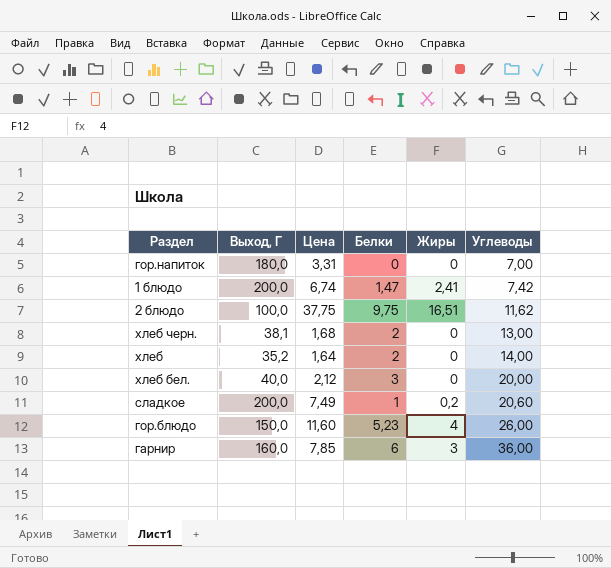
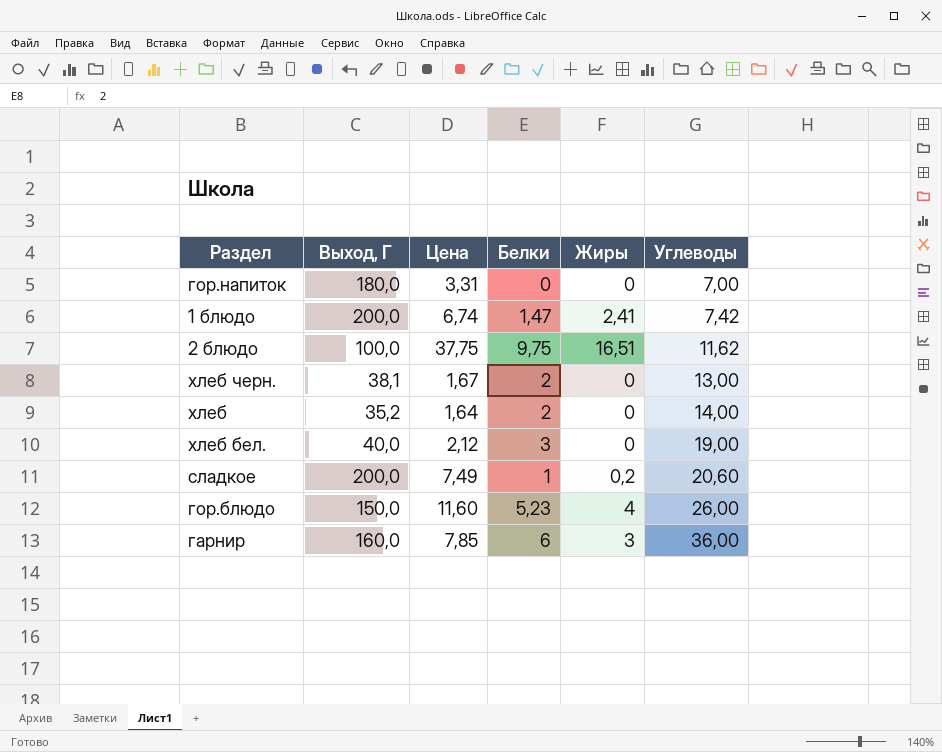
хлеб черн. | Цена: 1,68 -> 1,67
хлеб бел. | Углеводы: 20,00 -> 19,00

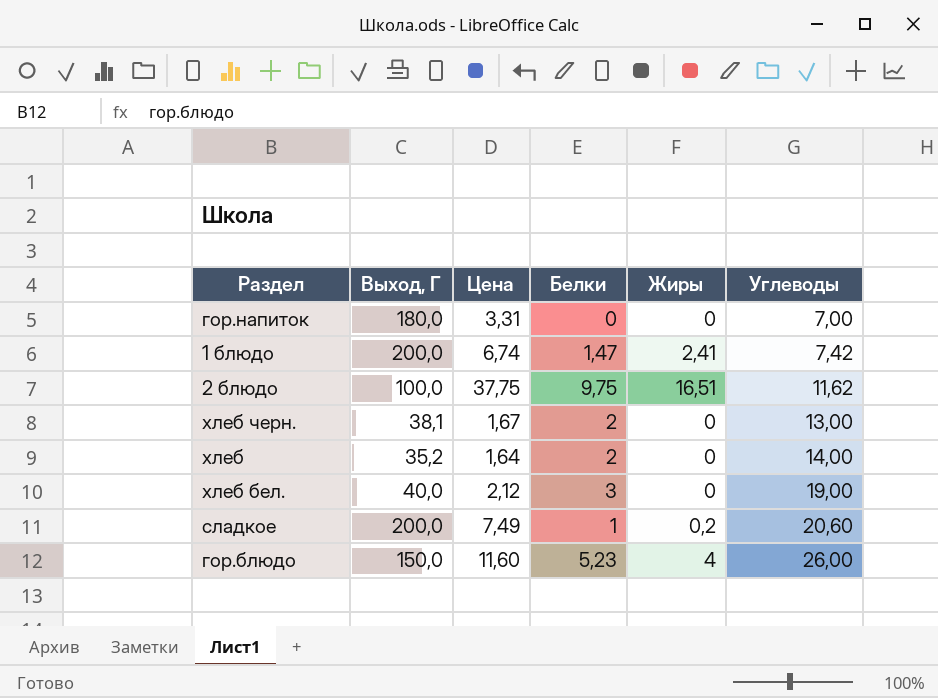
row гарнир: 160,0 | 7,85 | 6 | 3 | 36,00 -> none

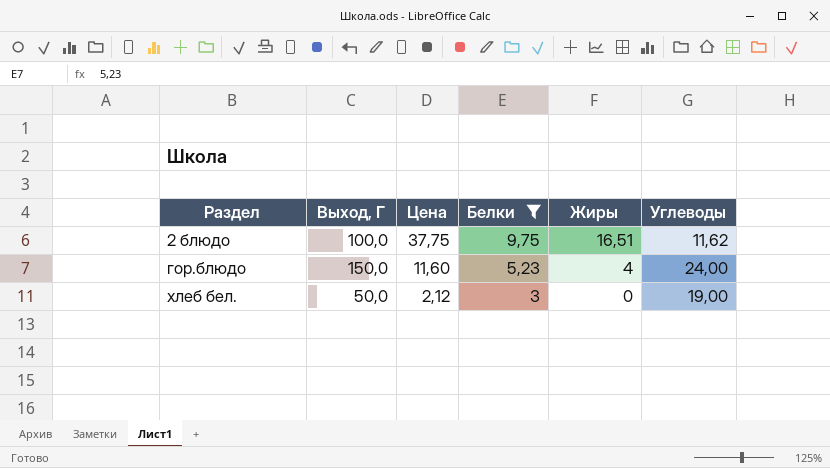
filter: none -> Белки >= 3
row order: Углеводы ascending -> Раздел ascending
гор.блюдо | Углеводы: 26,00 -> 24,00
хлеб бел. | Выход, Г: 40,0 -> 50,0

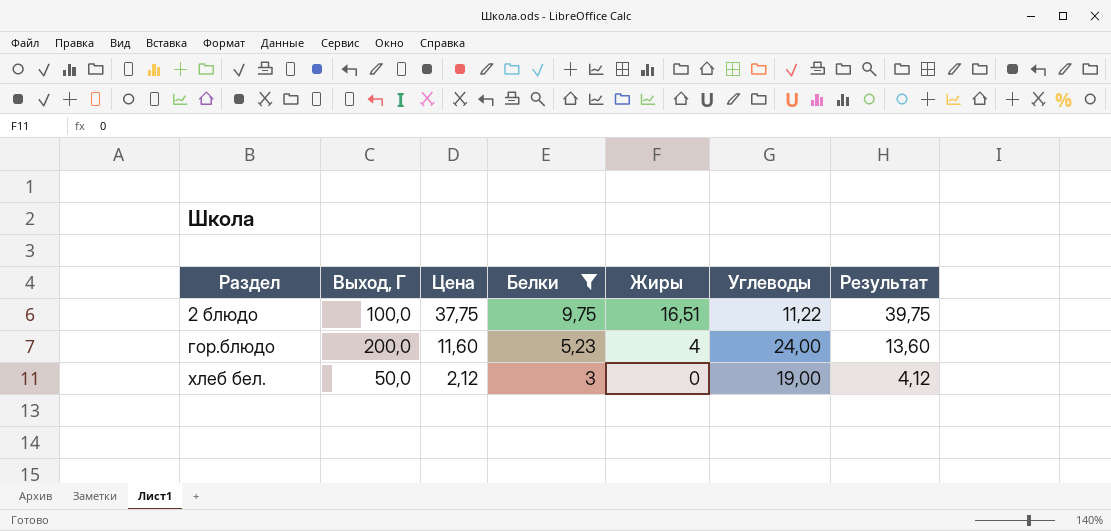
column Результат | formula: none -> [Цена] + 2
2 блюдо | Углеводы: 11,62 -> 11,22
гор.блюдо | Выход, Г: 150,0 -> 200,0

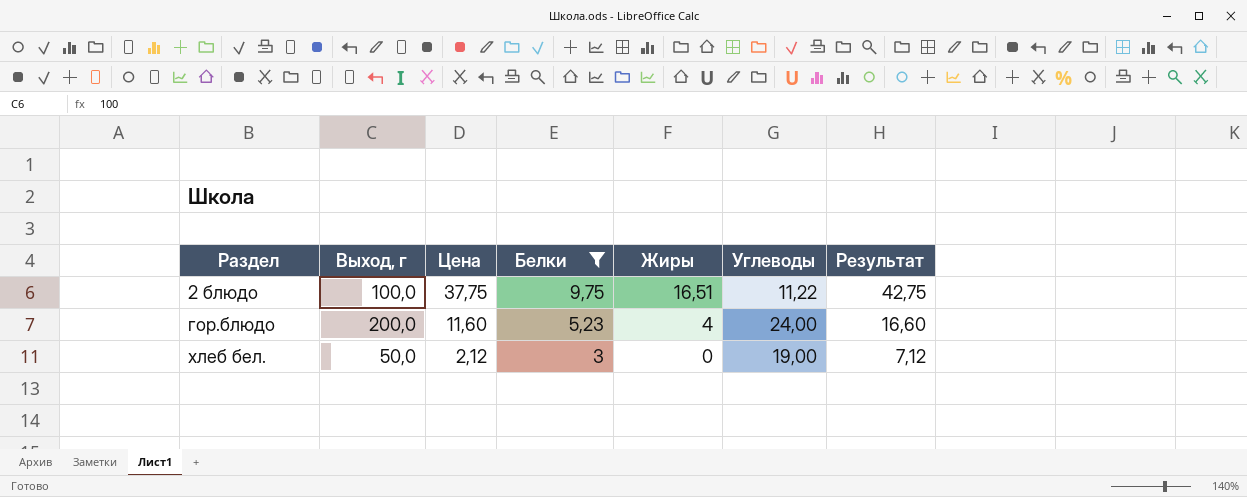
column name: Выход, Г -> Выход, г
column Результат | formula: [Цена] + 2 -> [Цена] + 5

